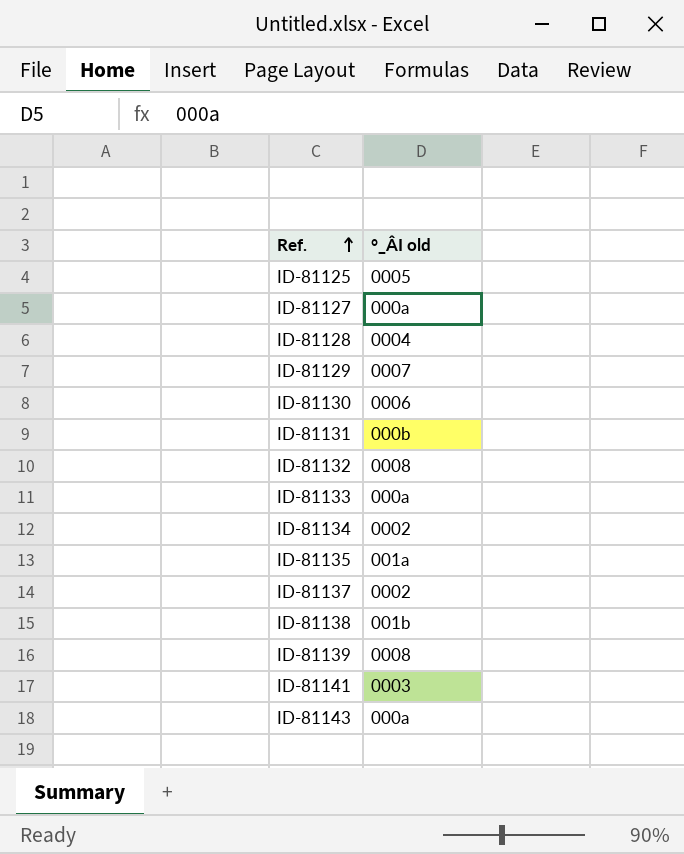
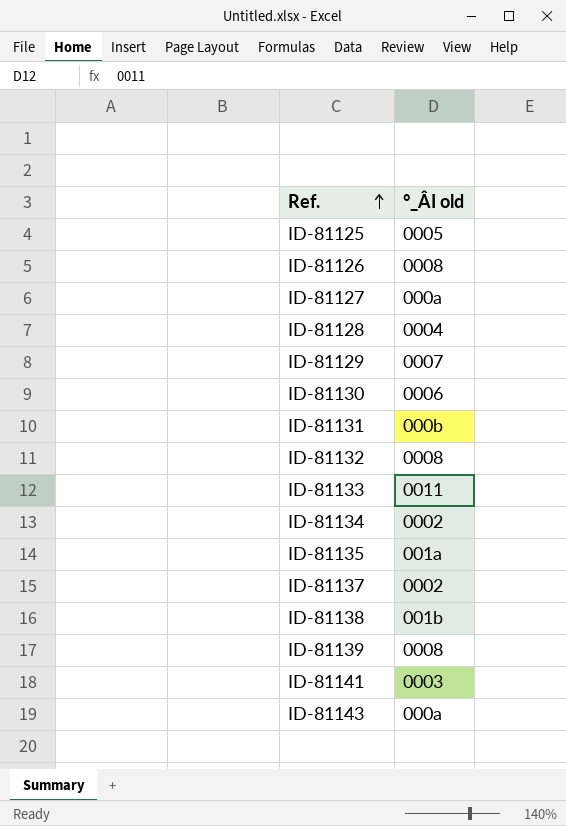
row ID-81126: none -> 0008
ID-81133 | °_ÂI old: 000a -> 0011

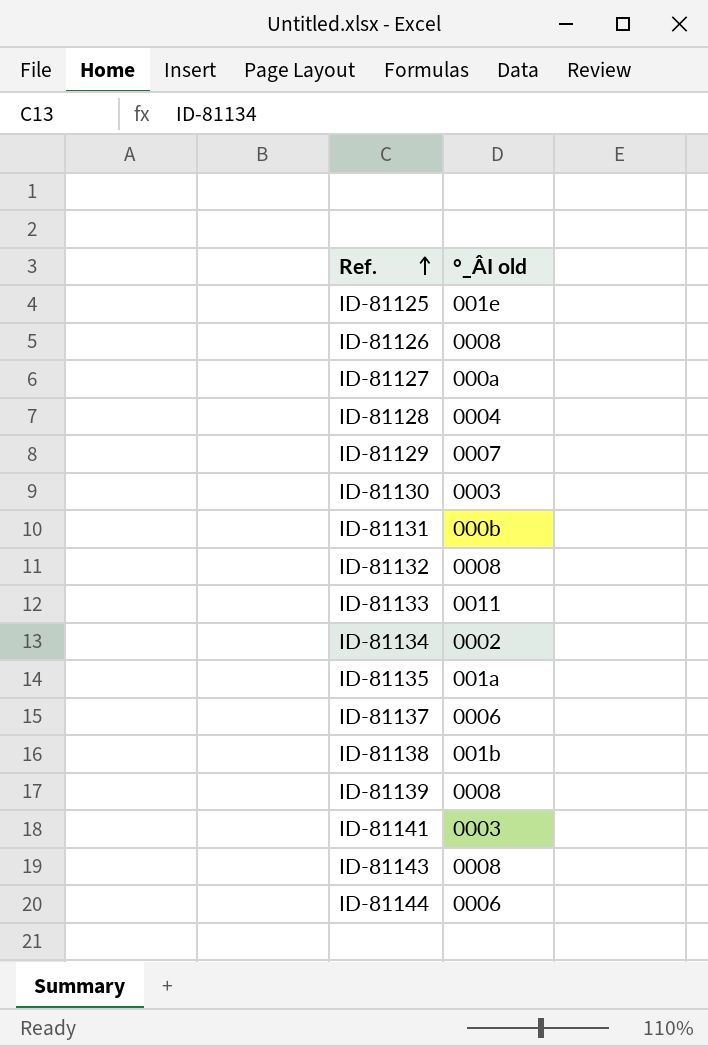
ID-81125 | °_ÂI old: 0005 -> 001e
ID-81130 | °_ÂI old: 0006 -> 0003
ID-81137 | °_ÂI old: 0002 -> 0006
ID-81143 | °_ÂI old: 000a -> 0008
row ID-81144: none -> 0006

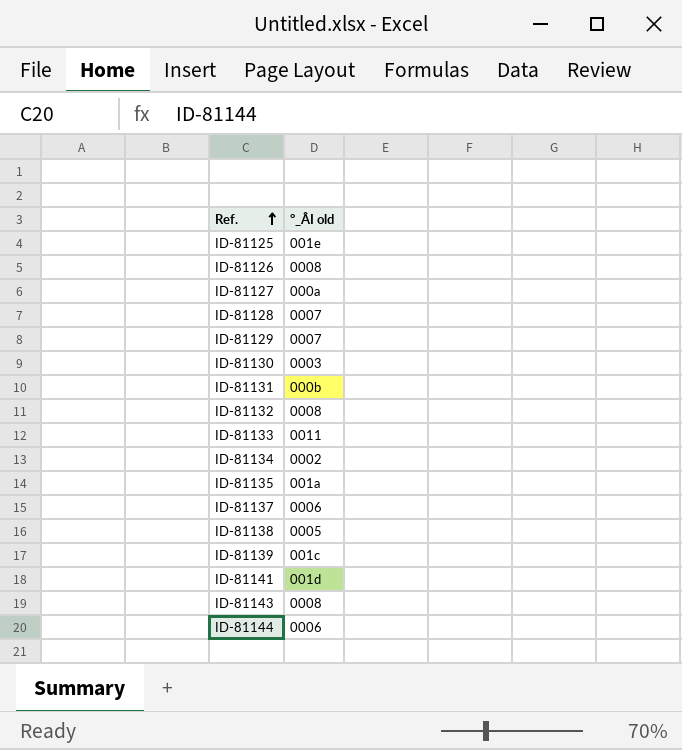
ID-81128 | °_ÂI old: 0004 -> 0007
ID-81138 | °_ÂI old: 001b -> 0005
ID-81139 | °_ÂI old: 0008 -> 001c
ID-81141 | °_ÂI old: 0003 -> 001d

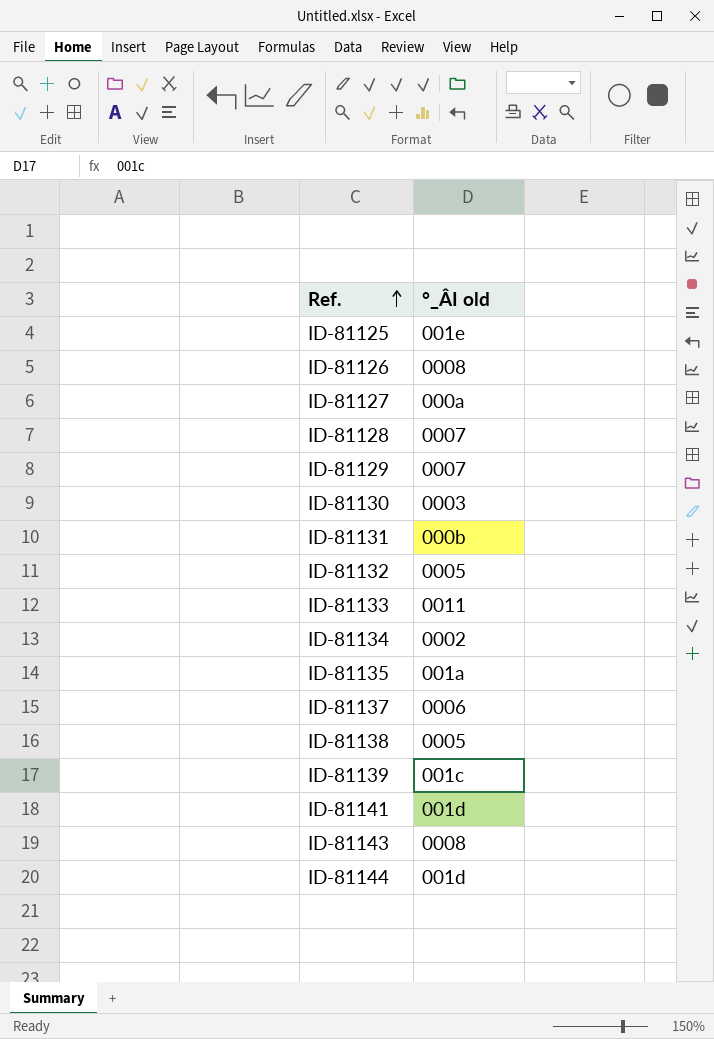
ID-81132 | °_ÂI old: 0008 -> 0005
ID-81144 | °_ÂI old: 0006 -> 001d

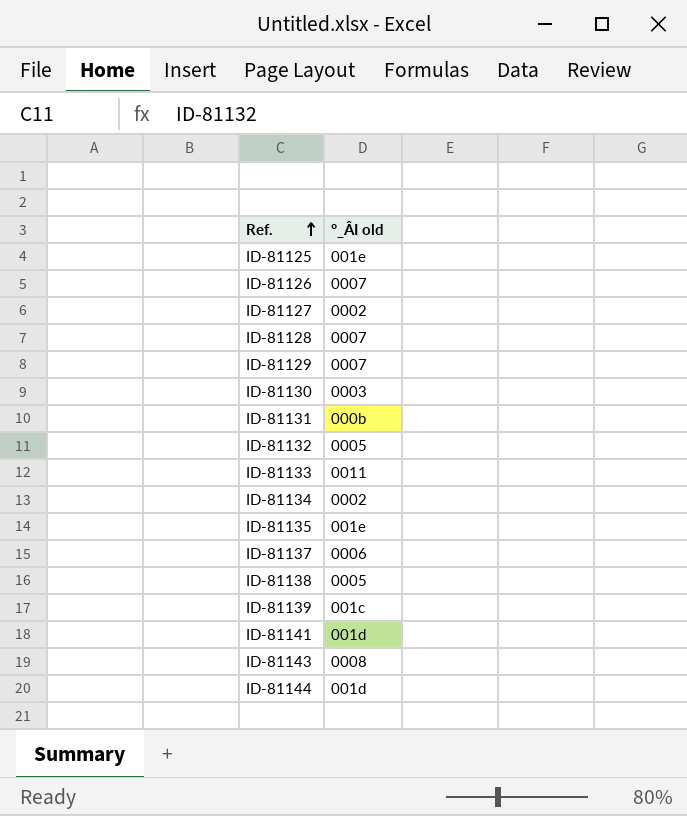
ID-81126 | °_ÂI old: 0008 -> 0007
ID-81127 | °_ÂI old: 000a -> 0002
ID-81135 | °_ÂI old: 001a -> 001e

